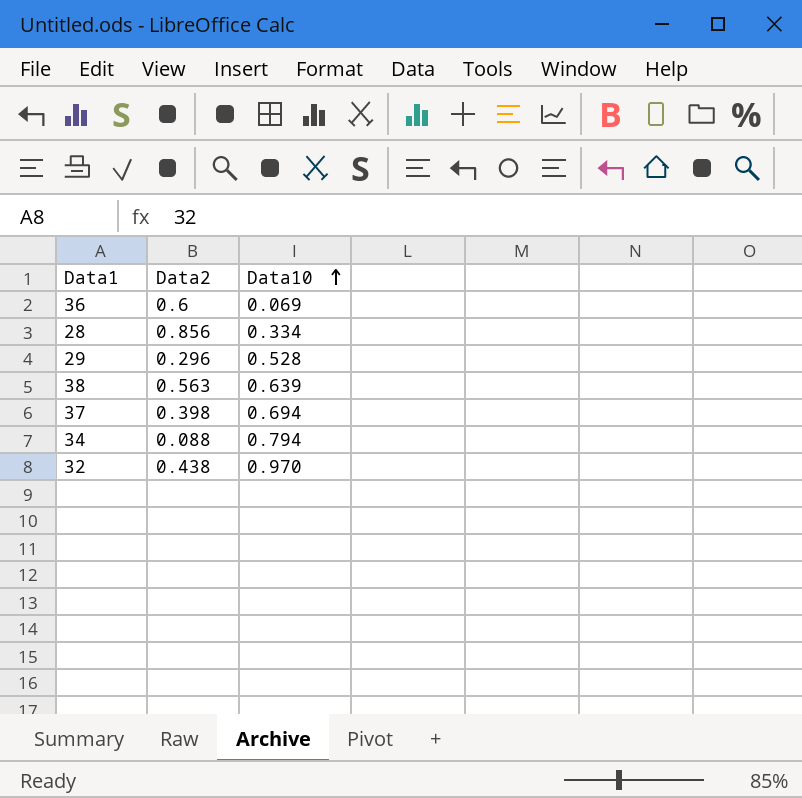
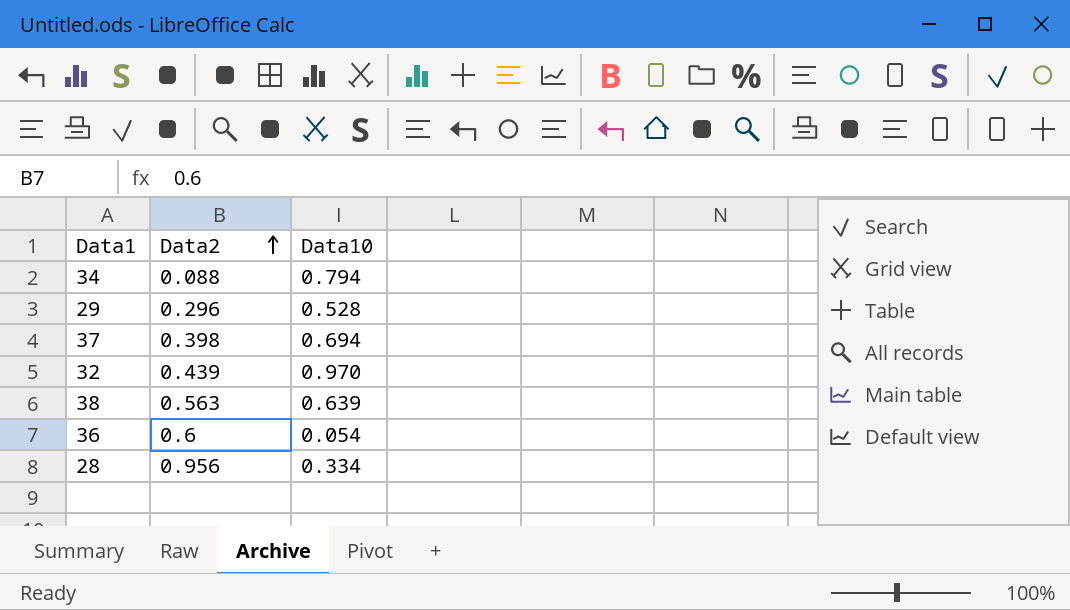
row order: Data10 ascending -> Data2 ascending
32 | Data2: 0.438 -> 0.439
36 | Data10: 0.069 -> 0.054
28 | Data2: 0.856 -> 0.956

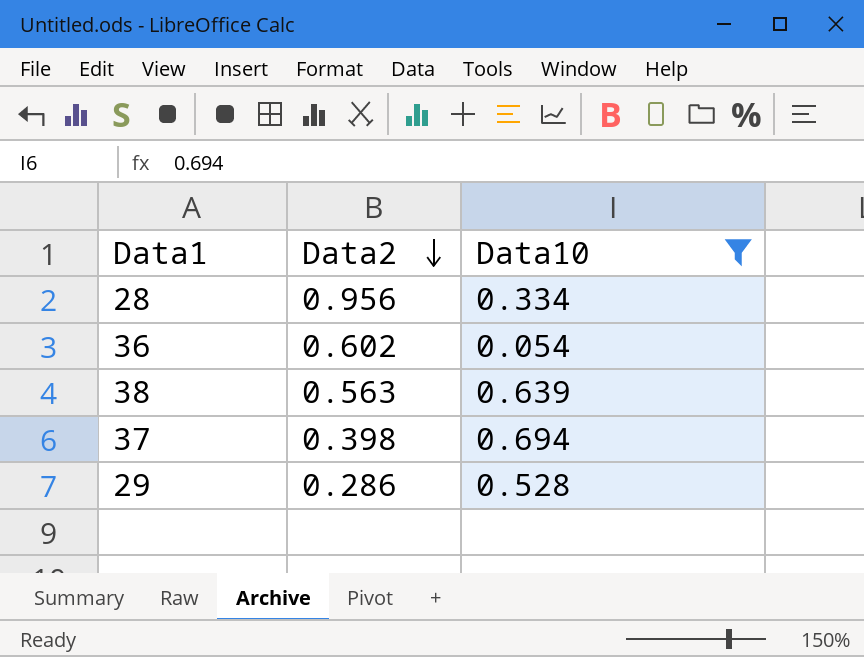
filter: none -> Data10 <= 0.694
row order: Data2 ascending -> Data2 descending
36 | Data2: 0.6 -> 0.602
29 | Data2: 0.296 -> 0.286

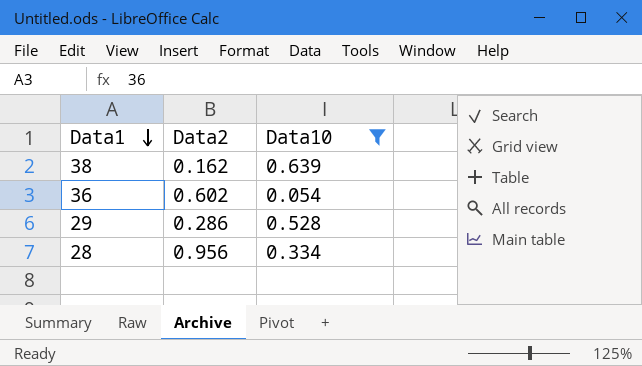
row order: Data2 descending -> Data1 descending
row 37: 0.398 | 0.694 -> none
38 | Data2: 0.563 -> 0.162

